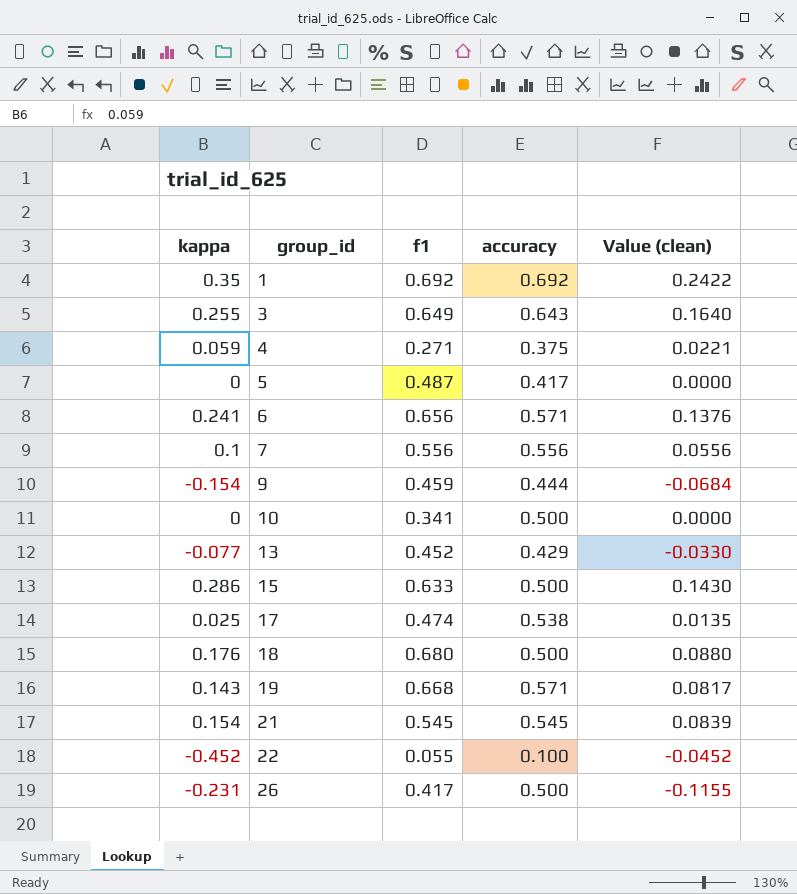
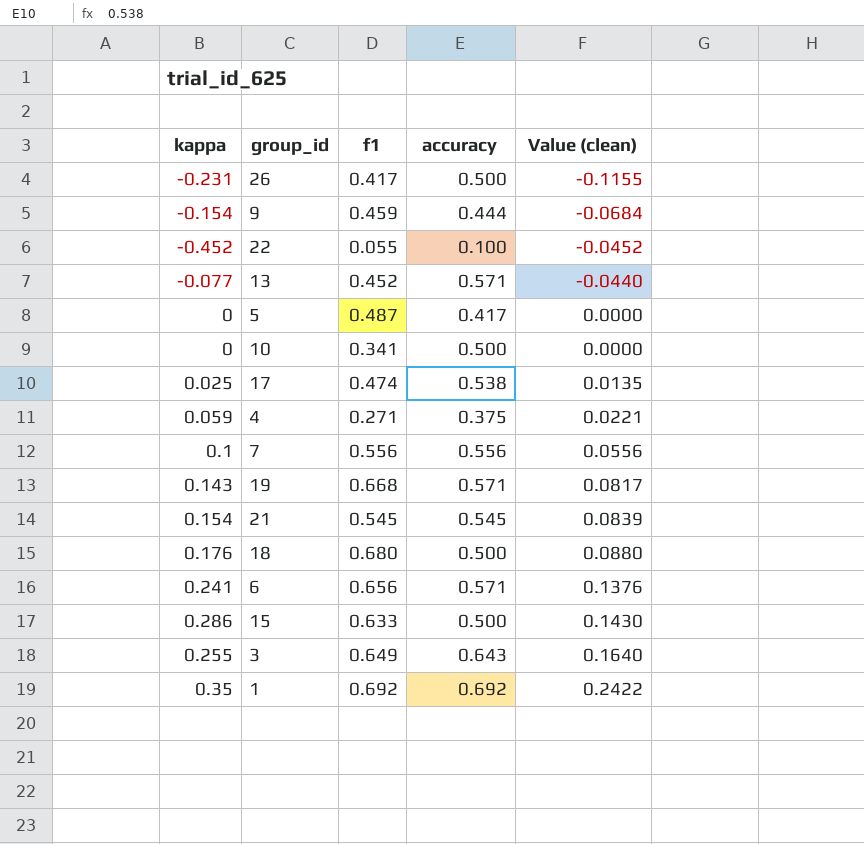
row order: group_id ascending -> Value (clean) ascending
13 | accuracy: 0.429 -> 0.571
13 | Value (clean): -0.0330 -> -0.0440

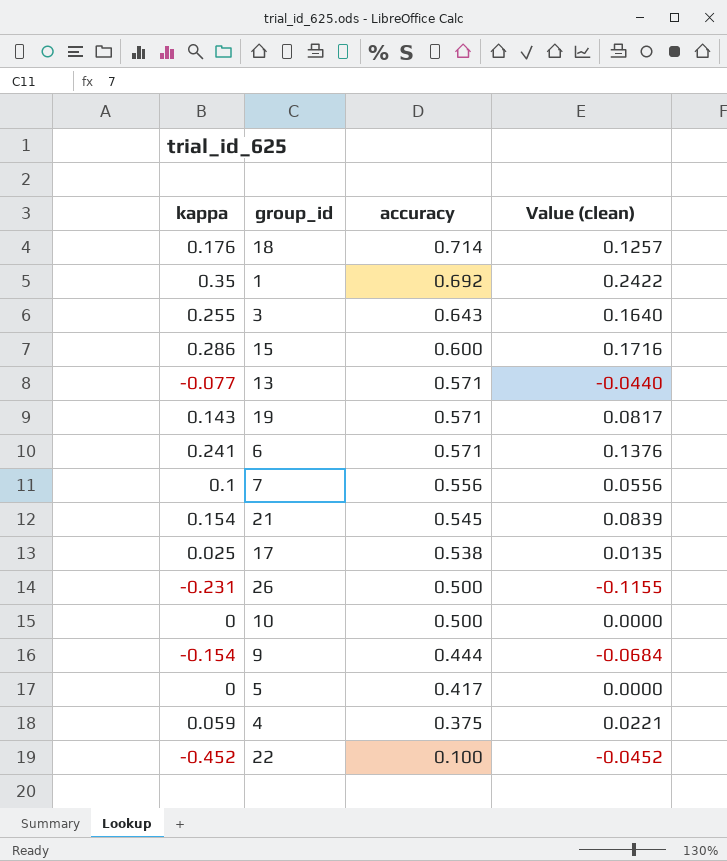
row order: Value (clean) ascending -> accuracy descending
column f1 | position: 3 -> none
18 | accuracy: 0.500 -> 0.714
18 | Value (clean): 0.0880 -> 0.1257
15 | accuracy: 0.500 -> 0.600
15 | Value (clean): 0.1430 -> 0.1716

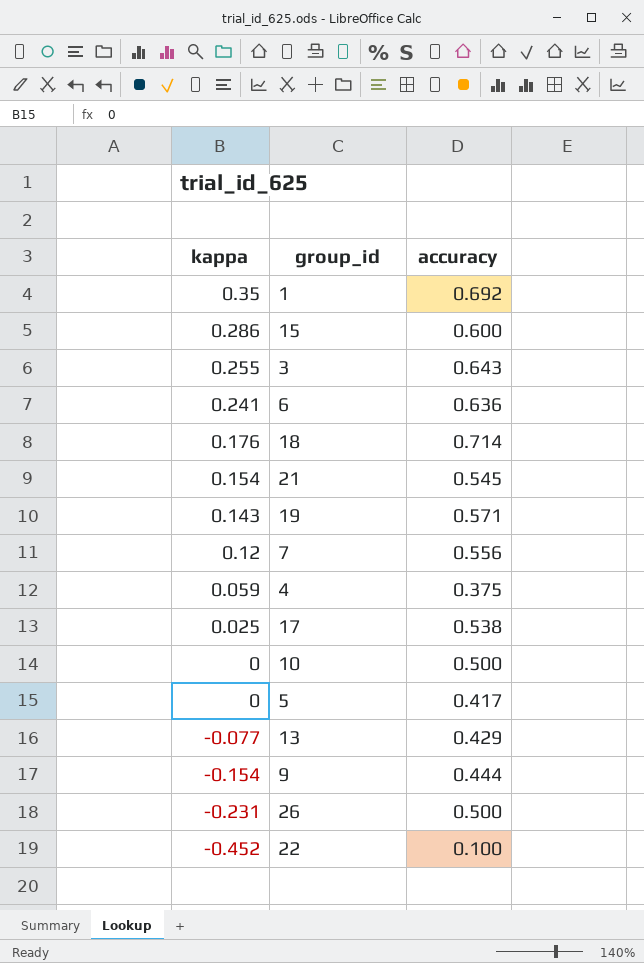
row order: accuracy descending -> kappa descending
column Value (clean) | formula: [kappa] * [accuracy] -> none
6 | accuracy: 0.571 -> 0.636
7 | kappa: 0.1 -> 0.12
13 | accuracy: 0.571 -> 0.429

